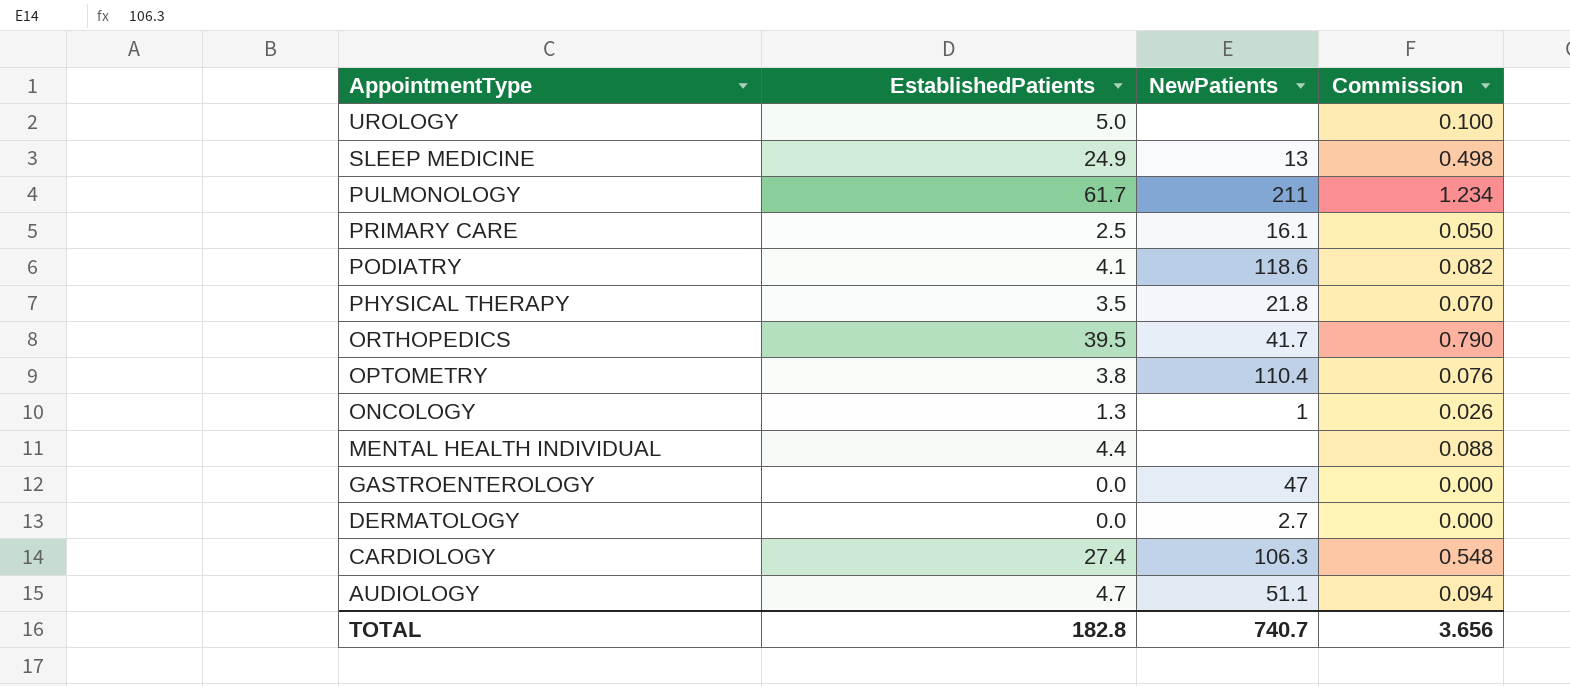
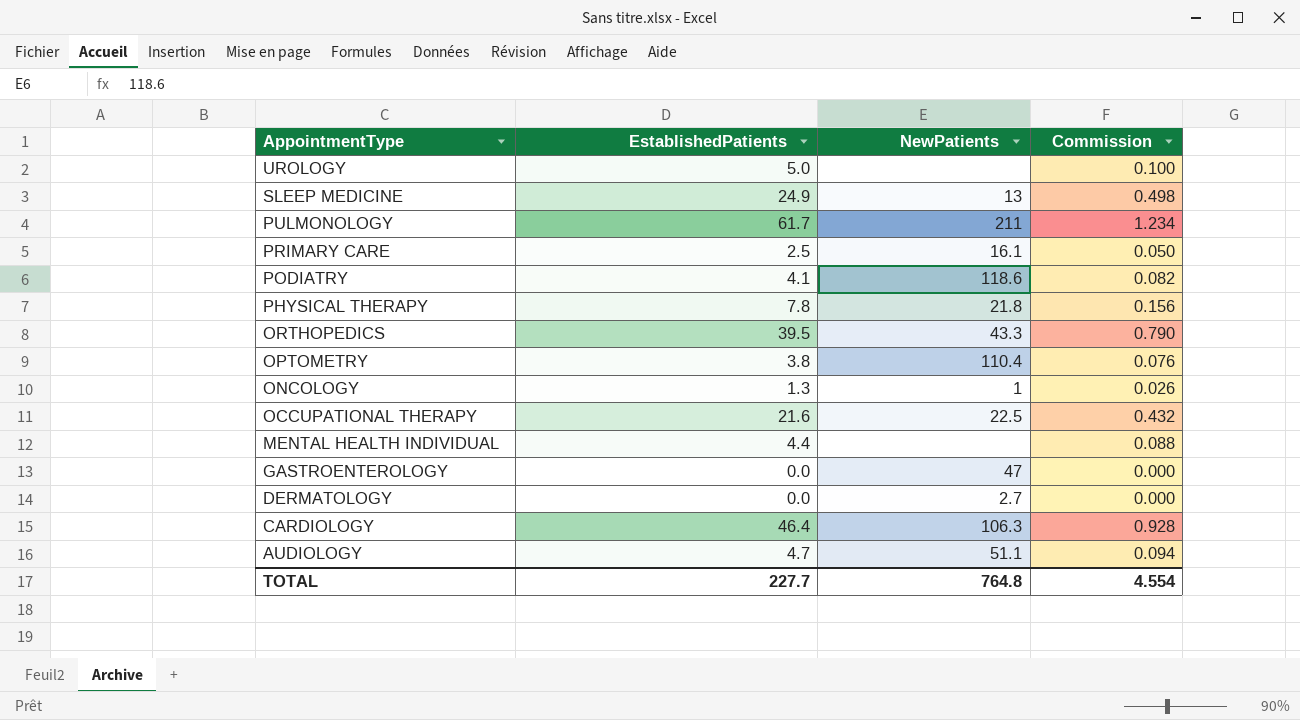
PHYSICAL THERAPY | EstablishedPatients: 3.5 -> 7.8
PHYSICAL THERAPY | Commission: 0.070 -> 0.156
ORTHOPEDICS | NewPatients: 41.7 -> 43.3
row OCCUPATIONAL THERAPY: none -> 21.6 | 22.5 | 0.432
CARDIOLOGY | EstablishedPatients: 27.4 -> 46.4
CARDIOLOGY | Commission: 0.548 -> 0.928
TOTAL | EstablishedPatients: 182.8 -> 227.7
TOTAL | NewPatients: 740.7 -> 764.8
TOTAL | Commission: 3.656 -> 4.554

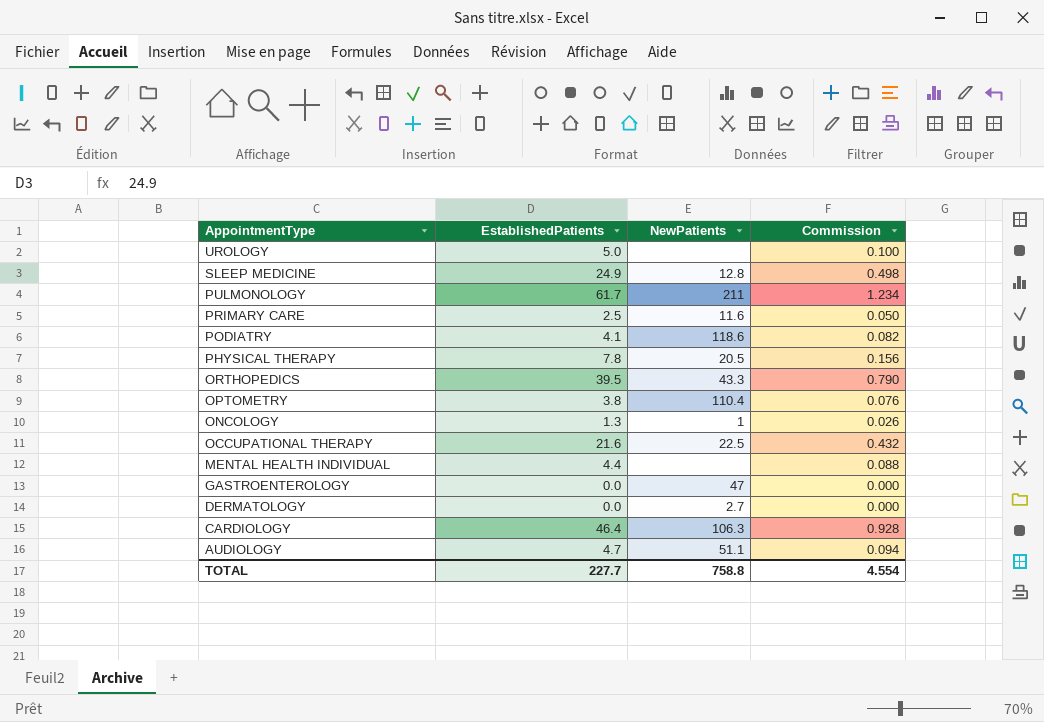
SLEEP MEDICINE | NewPatients: 13 -> 12.8
PRIMARY CARE | NewPatients: 16.1 -> 11.6
PHYSICAL THERAPY | NewPatients: 21.8 -> 20.5
TOTAL | NewPatients: 764.8 -> 758.8

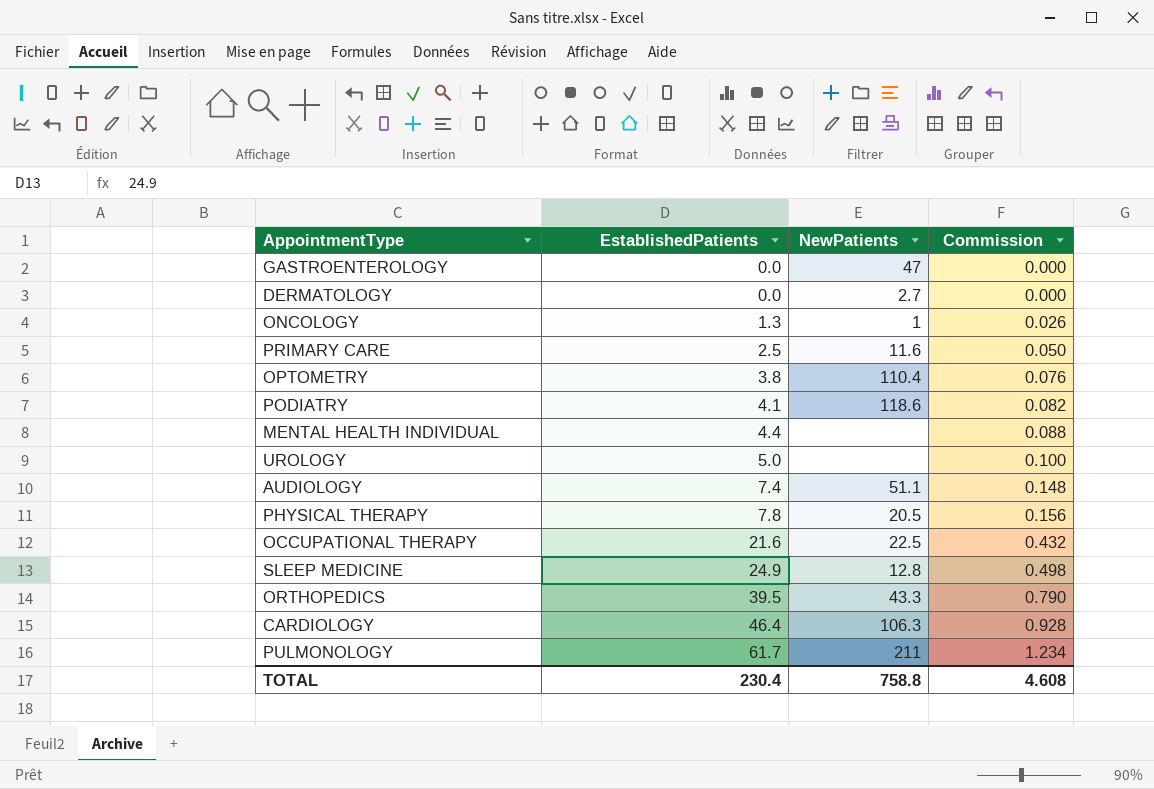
row order: AppointmentType descending -> EstablishedPatients ascending
AUDIOLOGY | EstablishedPatients: 4.7 -> 7.4
AUDIOLOGY | Commission: 0.094 -> 0.148
TOTAL | EstablishedPatients: 227.7 -> 230.4
TOTAL | Commission: 4.554 -> 4.608

